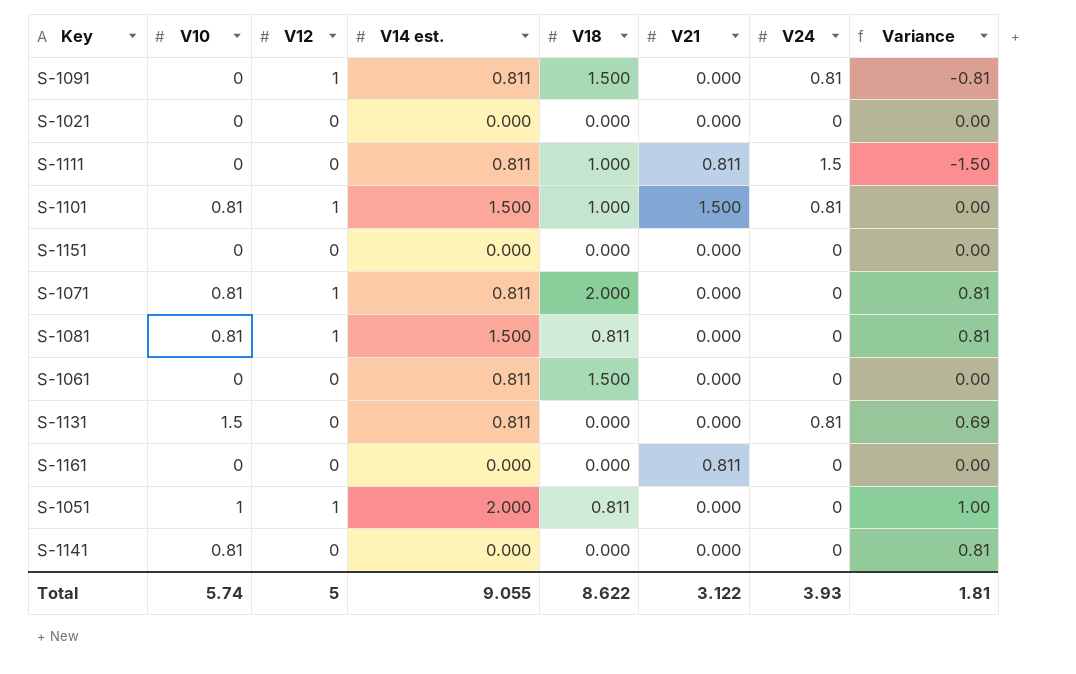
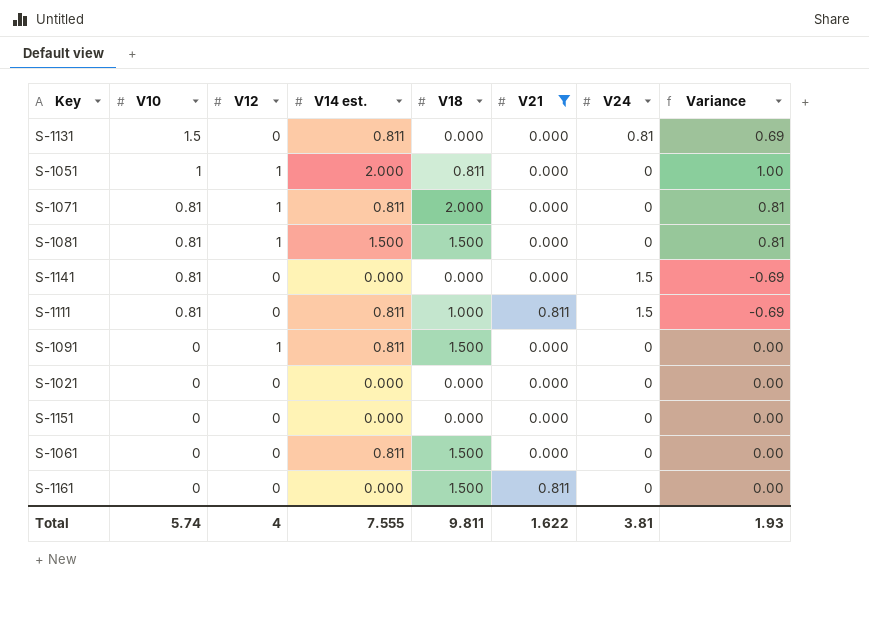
filter: none -> V21 != 1.500
row order: none -> V10 descending
S-1081 | V18: 0.811 -> 1.500
S-1141 | V24: 0 -> 1.5
S-1141 | Variance: 0.81 -> -0.69
S-1111 | V10: 0 -> 0.81
S-1111 | Variance: -1.50 -> -0.69
S-1091 | V24: 0.81 -> 0
S-1091 | Variance: -0.81 -> 0.00
S-1161 | V18: 0.000 -> 1.500
Total | V12: 5 -> 4
Total | V14 est.: 9.055 -> 7.555
Total | V18: 8.622 -> 9.811
Total | V21: 3.122 -> 1.622
Total | V24: 3.93 -> 3.81
Total | Variance: 1.81 -> 1.93

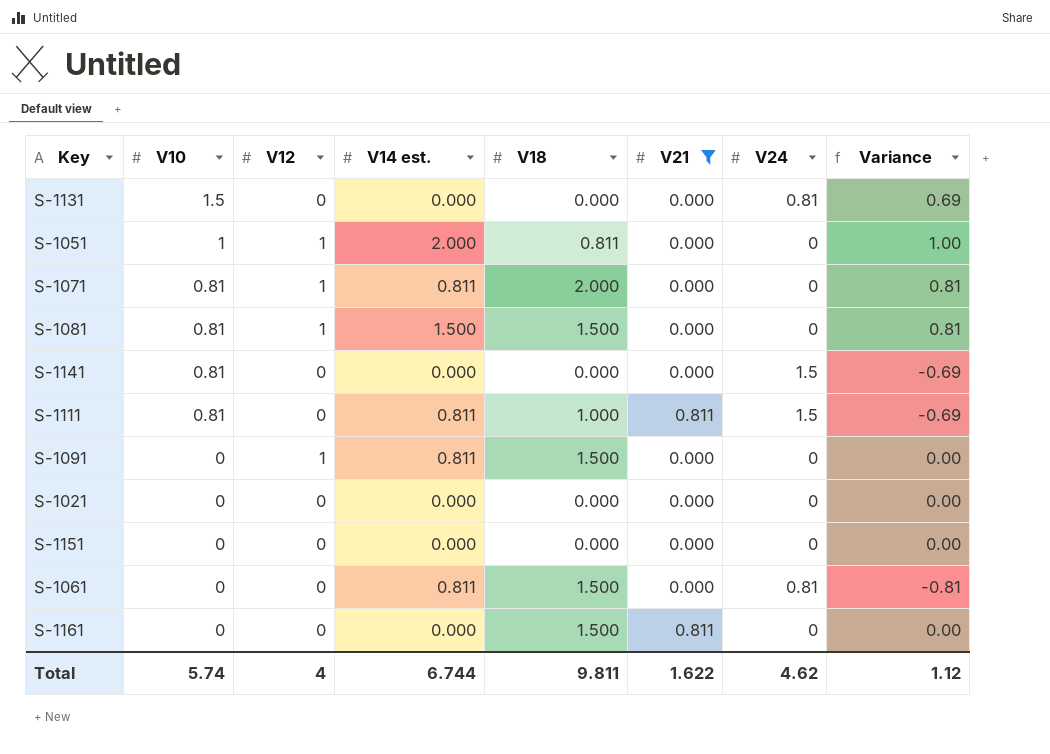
S-1131 | V14 est.: 0.811 -> 0.000
S-1061 | V24: 0 -> 0.81
S-1061 | Variance: 0.00 -> -0.81
Total | V14 est.: 7.555 -> 6.744
Total | V24: 3.81 -> 4.62
Total | Variance: 1.93 -> 1.12

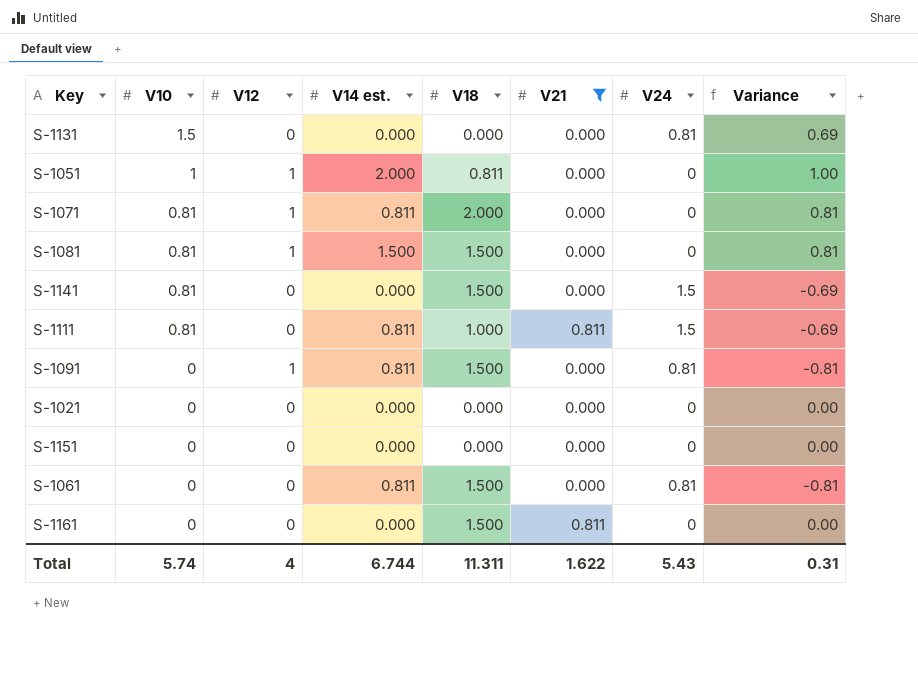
S-1141 | V18: 0.000 -> 1.500
S-1091 | V24: 0 -> 0.81
S-1091 | Variance: 0.00 -> -0.81
Total | V18: 9.811 -> 11.311
Total | V24: 4.62 -> 5.43
Total | Variance: 1.12 -> 0.31

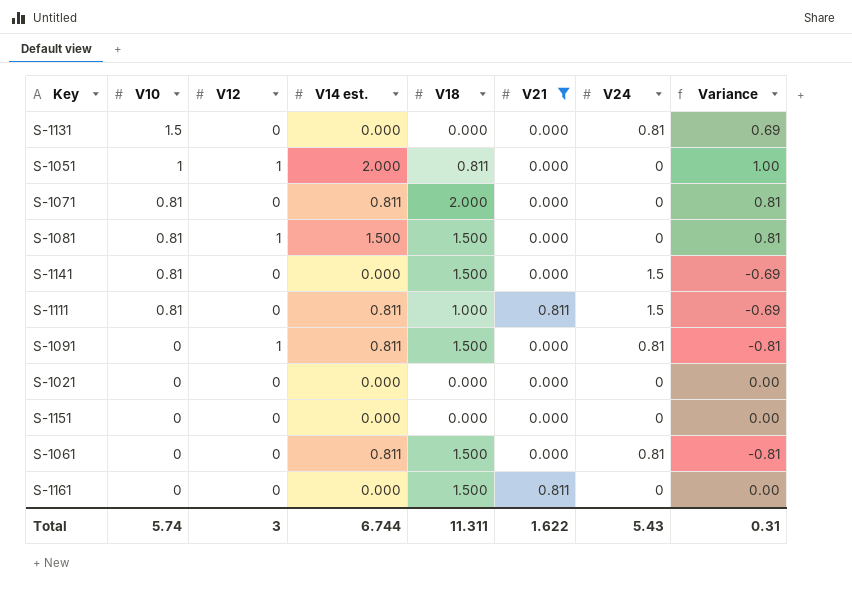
S-1071 | V12: 1 -> 0
Total | V12: 4 -> 3

